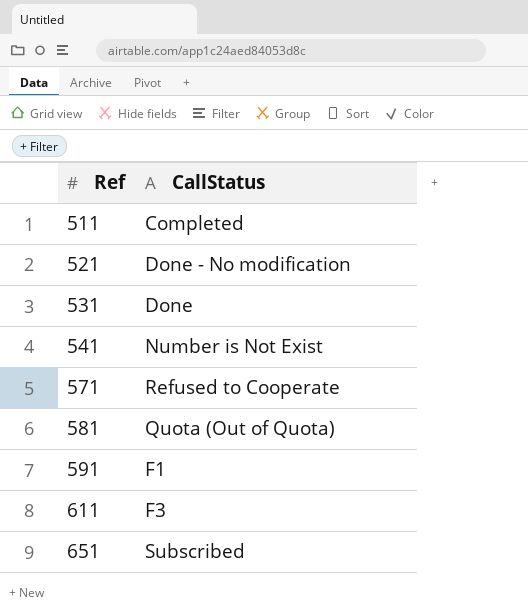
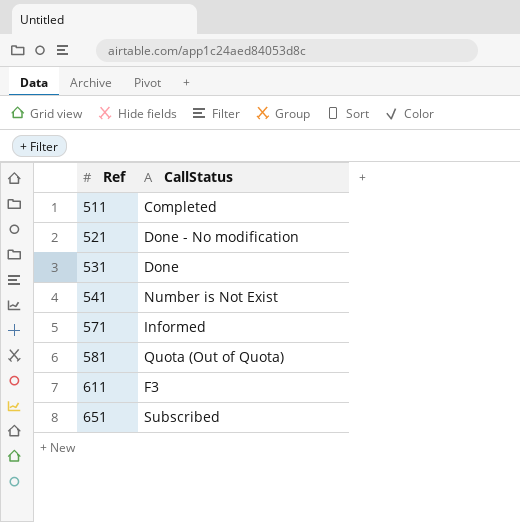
row 591: F1 -> none
571 | CallStatus: Refused to Cooperate -> Informed

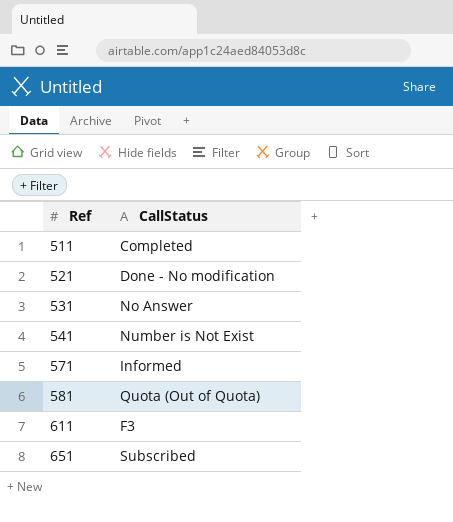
531 | CallStatus: Done -> No Answer

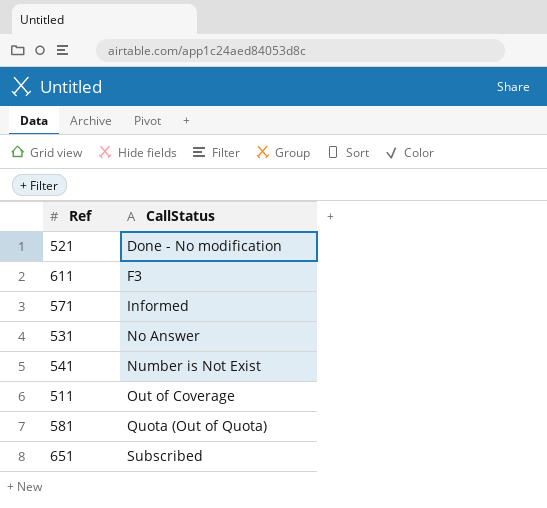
row order: Ref ascending -> CallStatus ascending
511 | CallStatus: Completed -> Out of Coverage

